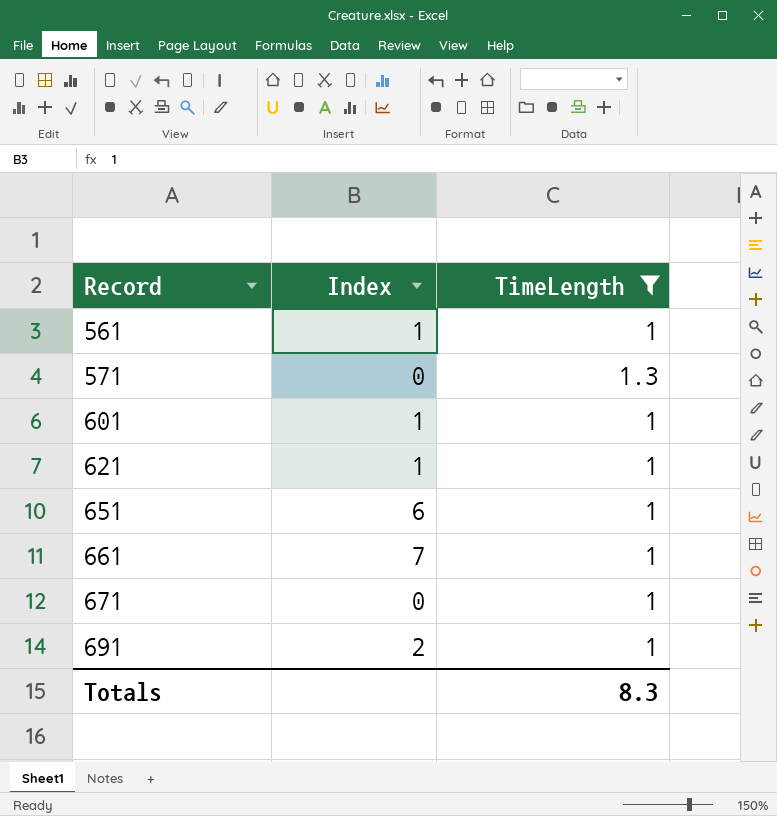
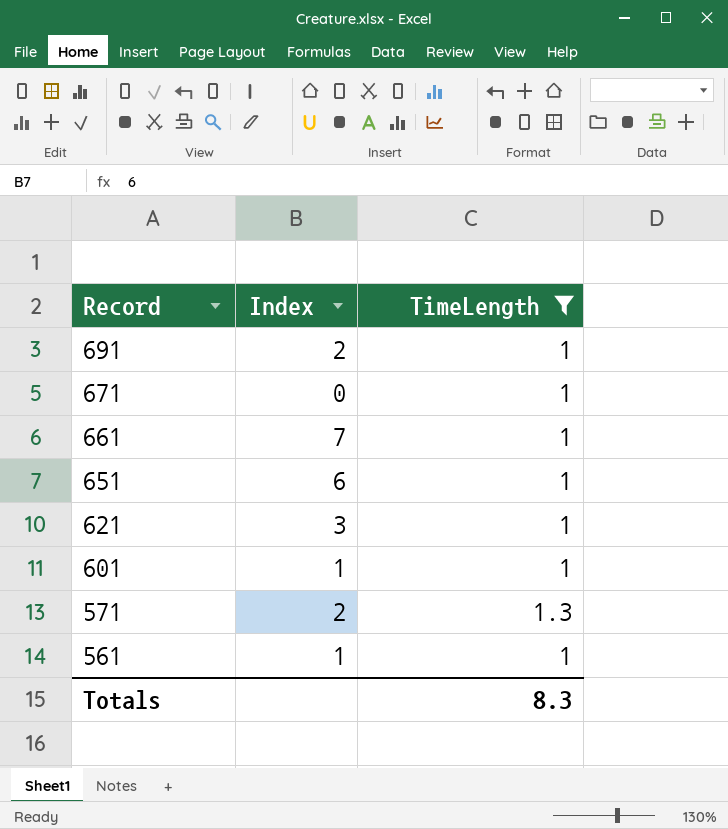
row order: Record ascending -> Record descending
621 | Index: 1 -> 3
571 | Index: 0 -> 2

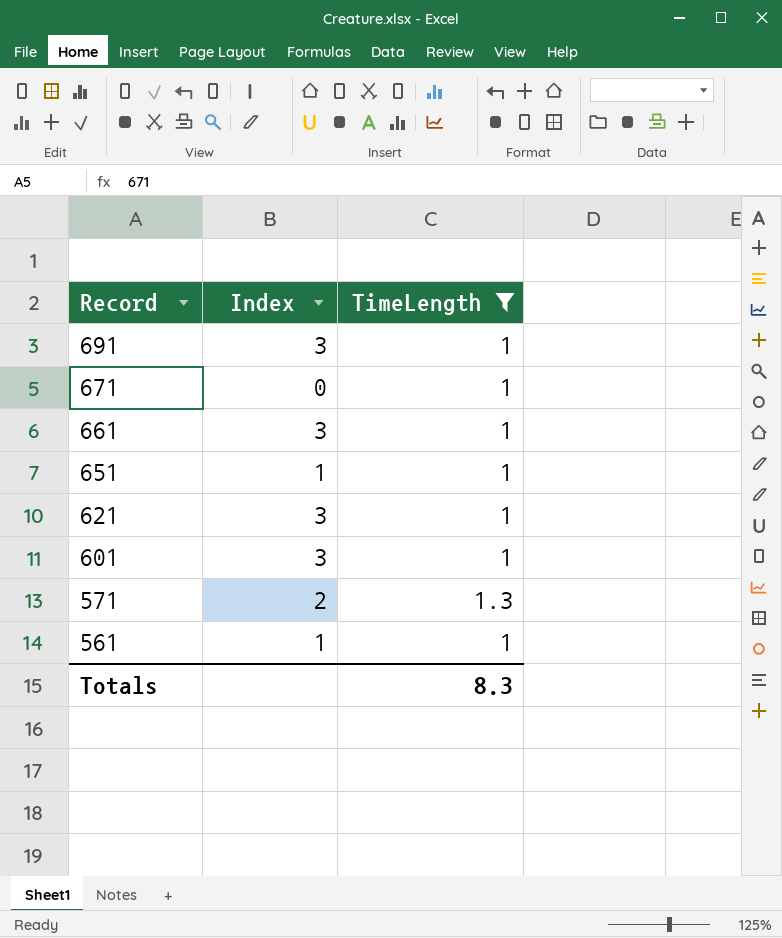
691 | Index: 2 -> 3
661 | Index: 7 -> 3
651 | Index: 6 -> 1
601 | Index: 1 -> 3

